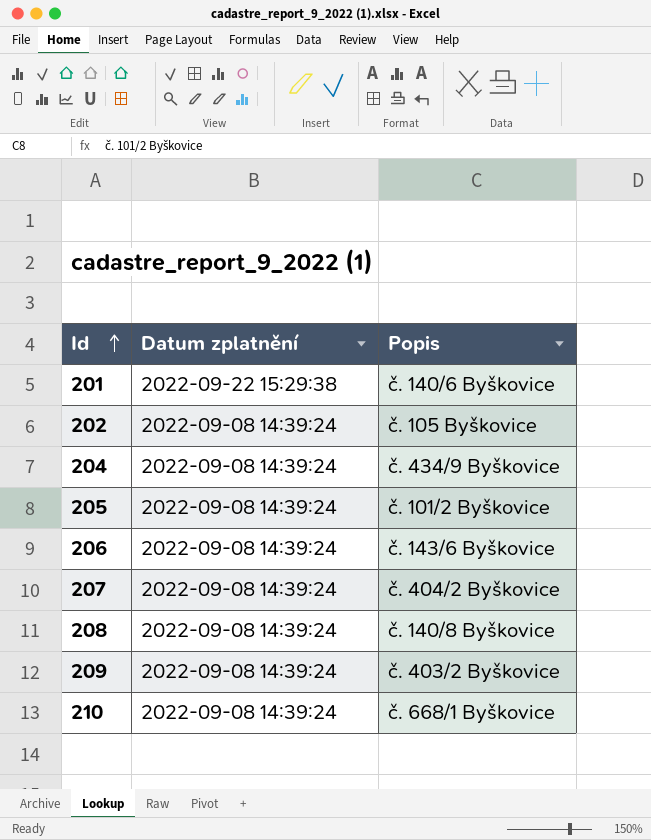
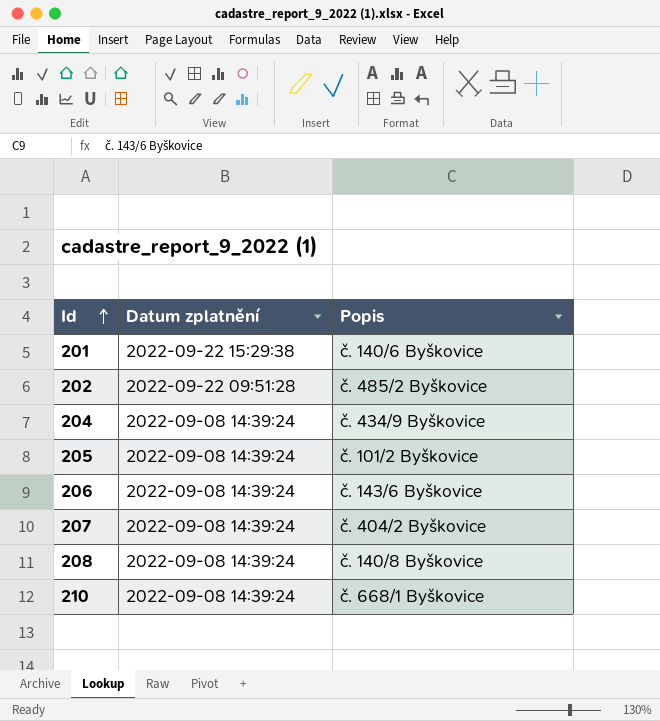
row 209: 2022-09-08 14:39:24 | č. 403/2 Byškovice -> none
202 | Datum zplatnění: 2022-09-08 14:39:24 -> 2022-09-22 09:51:28
202 | Popis: č. 105 Byškovice -> č. 485/2 Byškovice

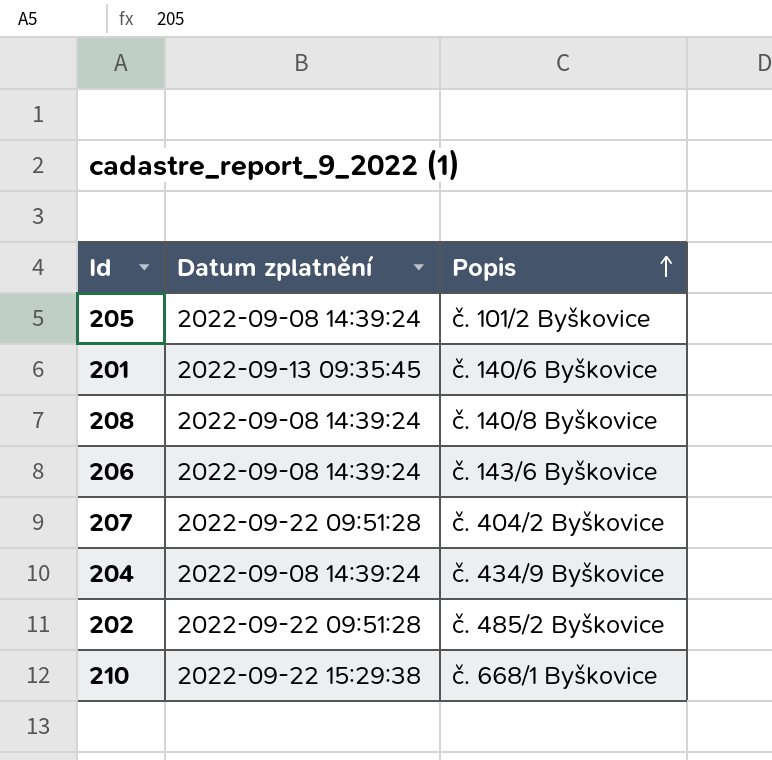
row order: Id ascending -> Popis ascending
201 | Datum zplatnění: 2022-09-22 15:29:38 -> 2022-09-13 09:35:45
207 | Datum zplatnění: 2022-09-08 14:39:24 -> 2022-09-22 09:51:28
210 | Datum zplatnění: 2022-09-08 14:39:24 -> 2022-09-22 15:29:38

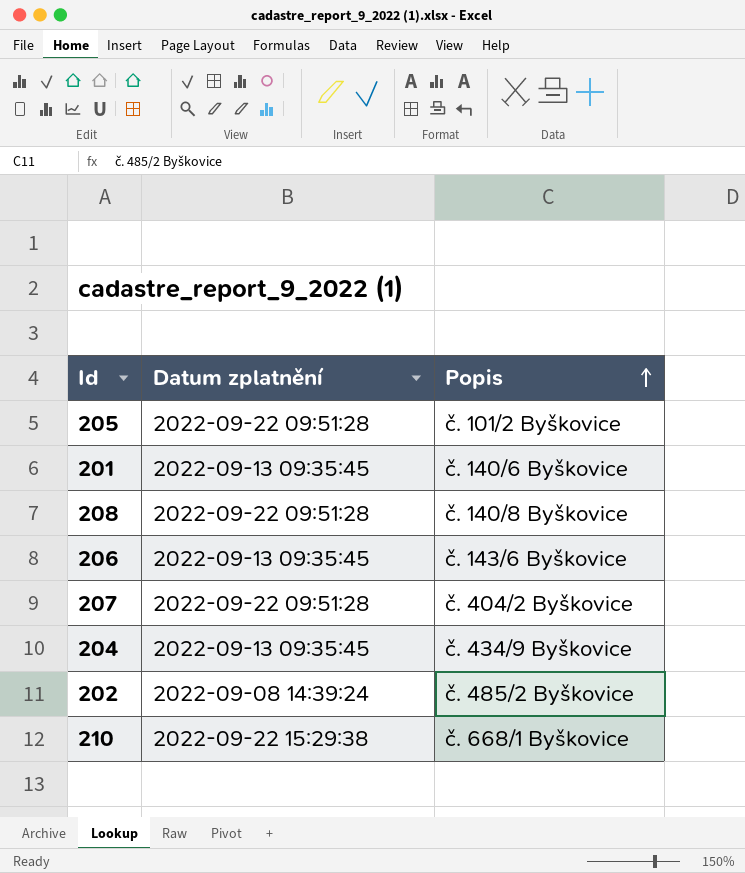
205 | Datum zplatnění: 2022-09-08 14:39:24 -> 2022-09-22 09:51:28
208 | Datum zplatnění: 2022-09-08 14:39:24 -> 2022-09-22 09:51:28
206 | Datum zplatnění: 2022-09-08 14:39:24 -> 2022-09-13 09:35:45
204 | Datum zplatnění: 2022-09-08 14:39:24 -> 2022-09-13 09:35:45
202 | Datum zplatnění: 2022-09-22 09:51:28 -> 2022-09-08 14:39:24

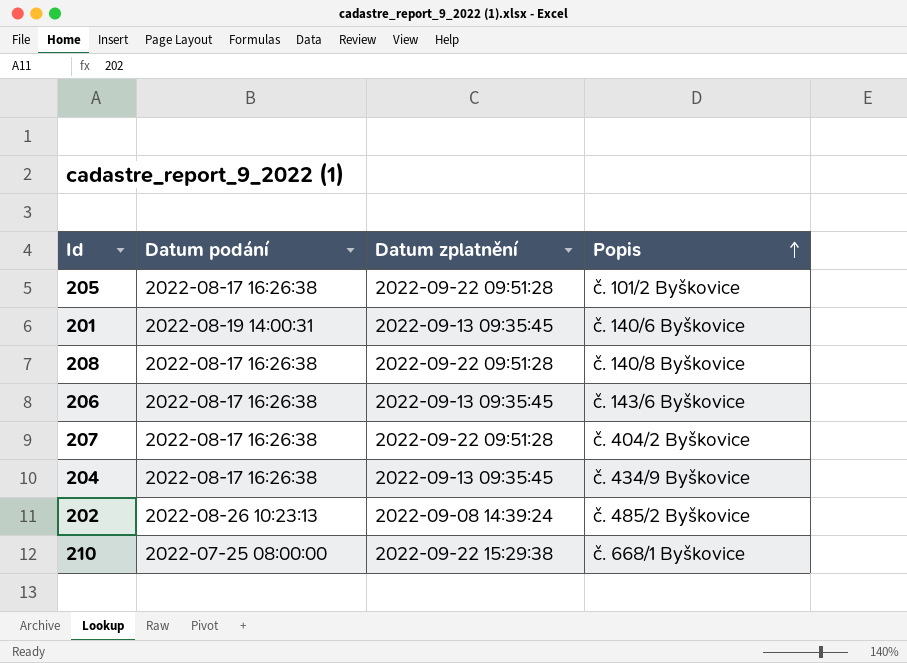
column Datum podání | position: none -> 2

